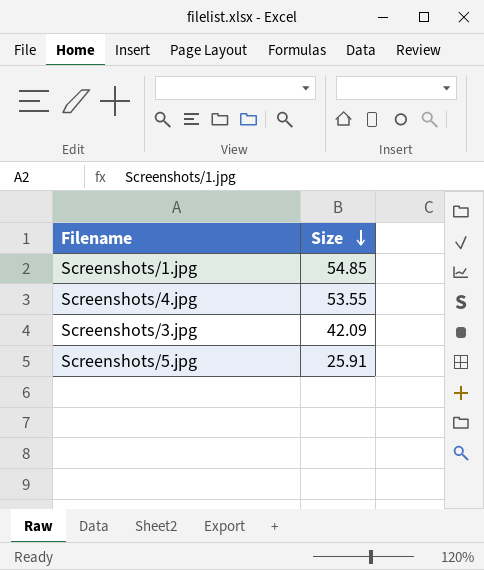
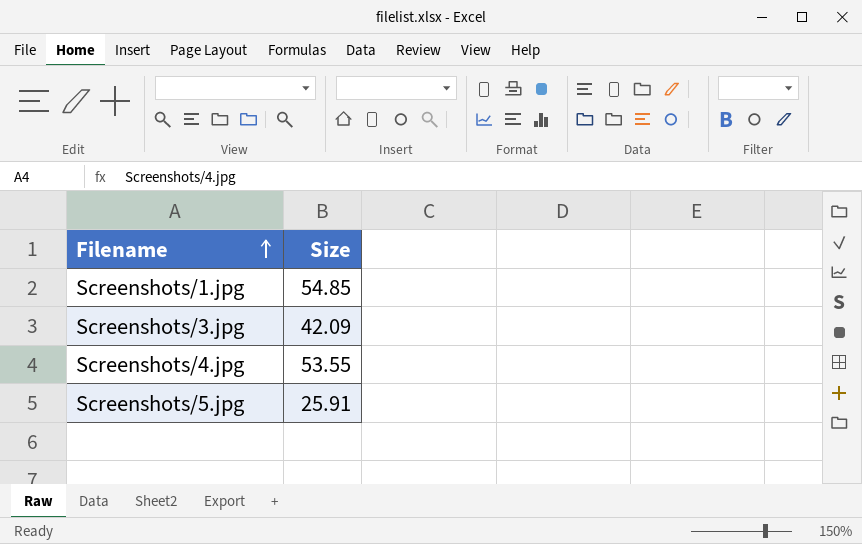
row order: Size descending -> Filename ascending

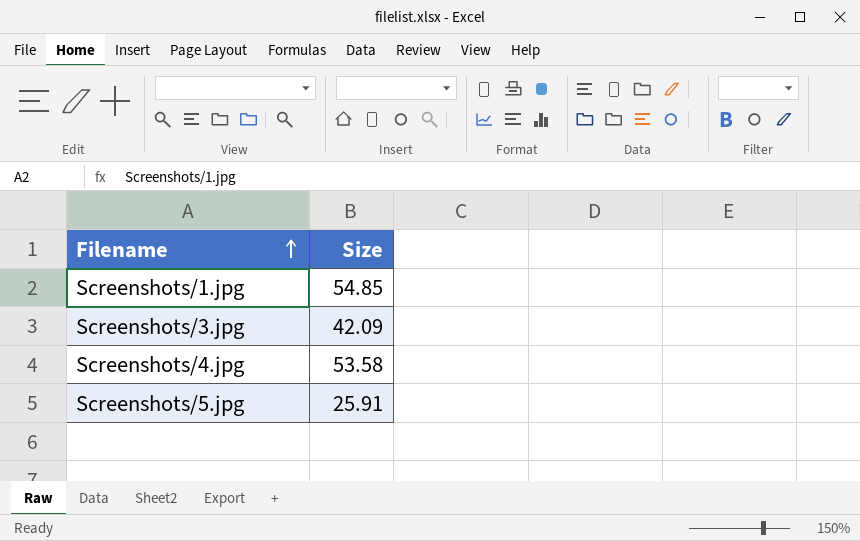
Screenshots/4.jpg | Size: 53.55 -> 53.58

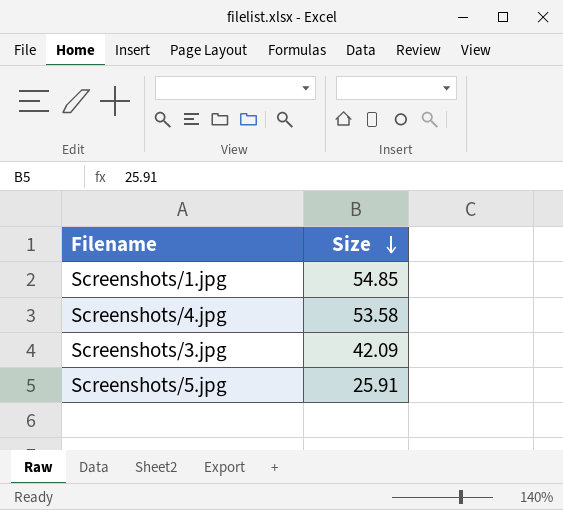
row order: Filename ascending -> Size descending

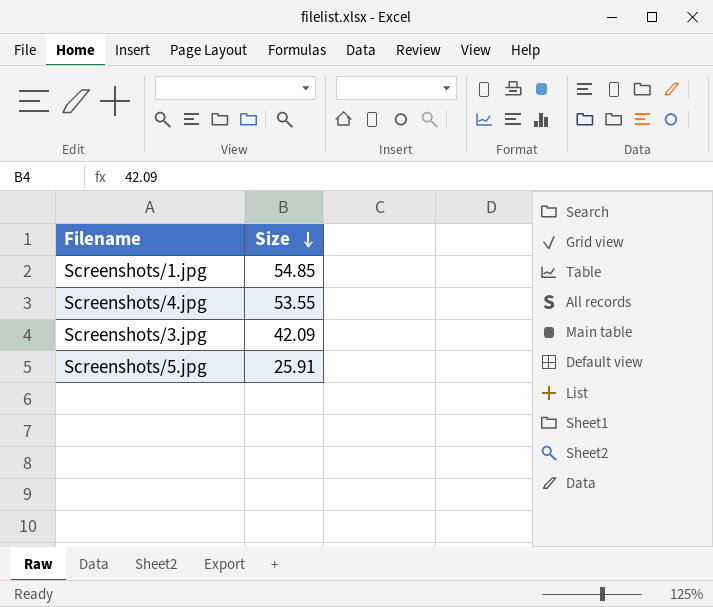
Screenshots/4.jpg | Size: 53.58 -> 53.55

